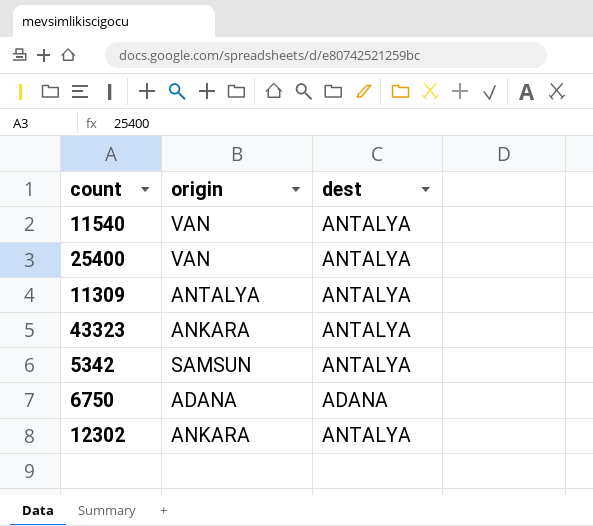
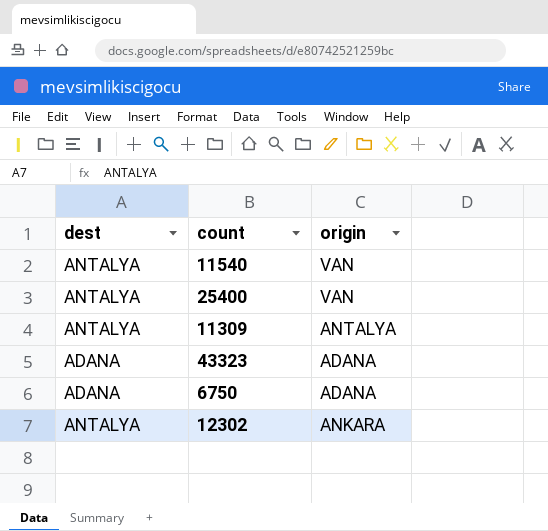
column dest | position: 3 -> 1
row 5342: SAMSUN | ANTALYA -> none
43323 | dest: ANTALYA -> ADANA
43323 | origin: ANKARA -> ADANA

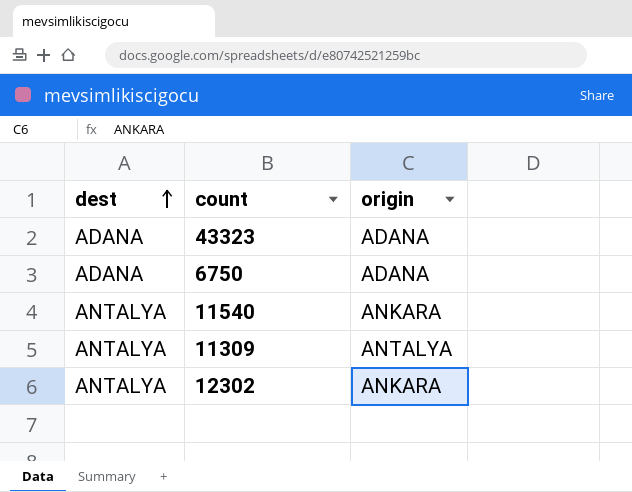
row order: none -> dest ascending
row 25400: ANTALYA | VAN -> none
11540 | origin: VAN -> ANKARA

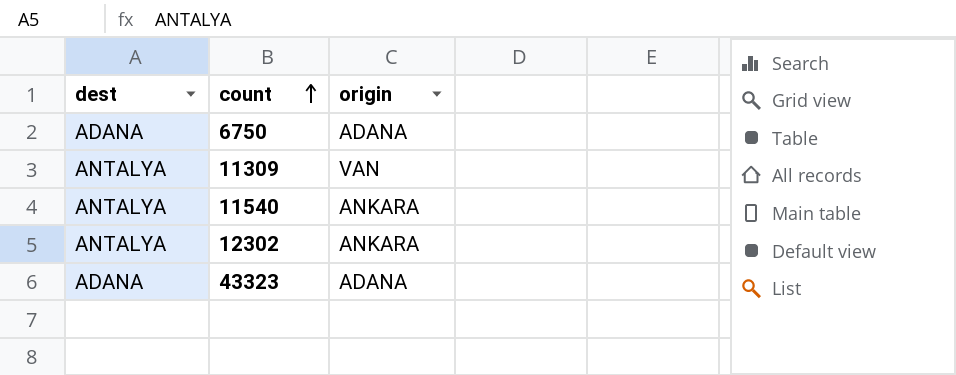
row order: dest ascending -> count ascending
11309 | origin: ANTALYA -> VAN

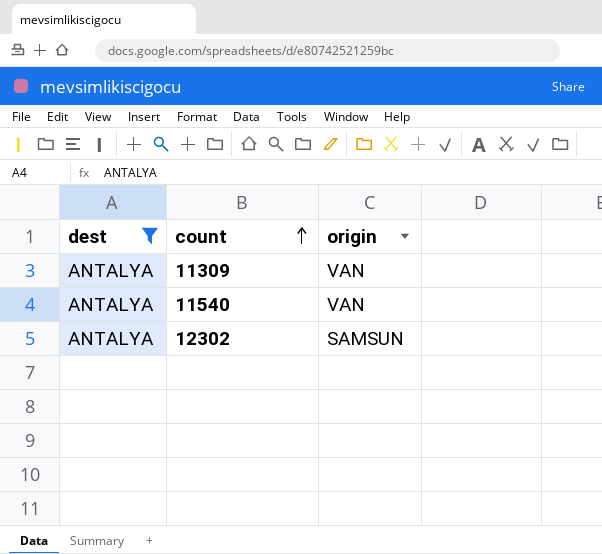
filter: none -> dest = ANTALYA
11540 | origin: ANKARA -> VAN
12302 | origin: ANKARA -> SAMSUN

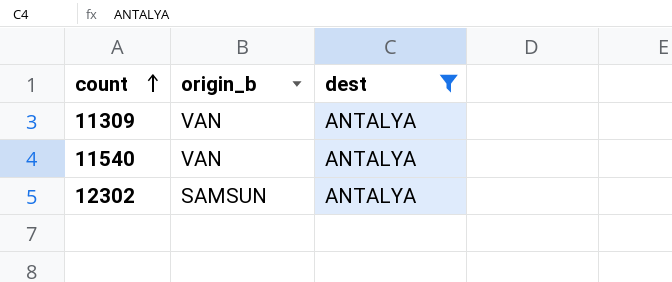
column name: origin -> origin_b
column dest | position: 1 -> 3

